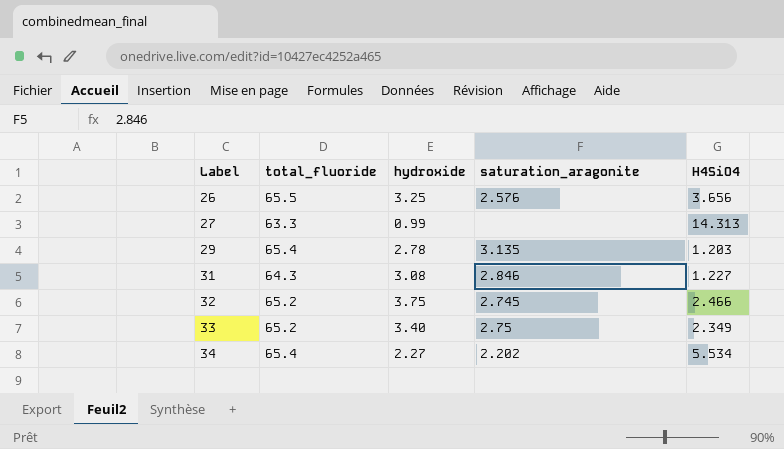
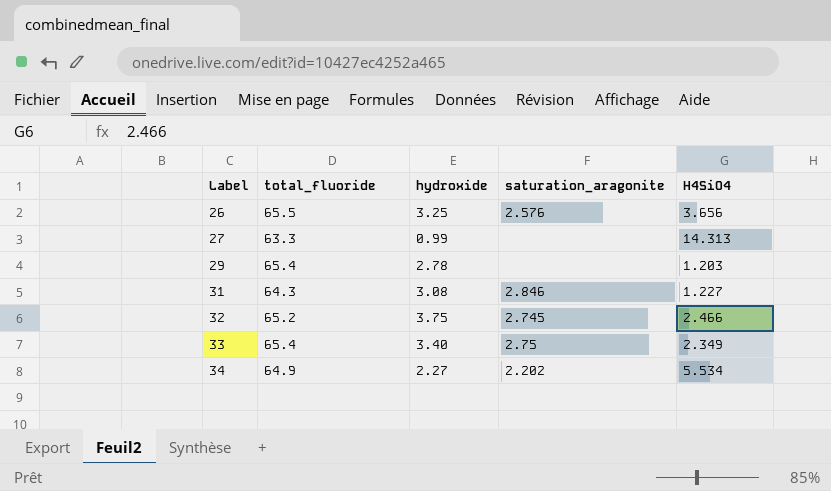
29 | saturation_aragonite: 3.135 -> none
33 | total_fluoride: 65.2 -> 65.4
34 | total_fluoride: 65.4 -> 64.9

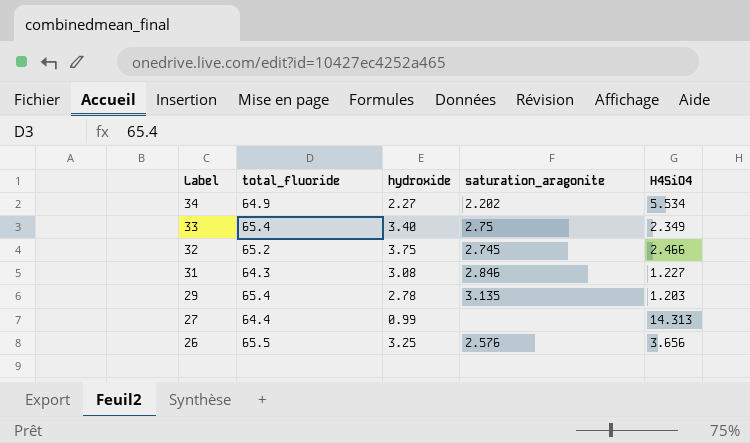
row order: Label ascending -> Label descending
29 | saturation_aragonite: none -> 3.135
27 | total_fluoride: 63.3 -> 64.4

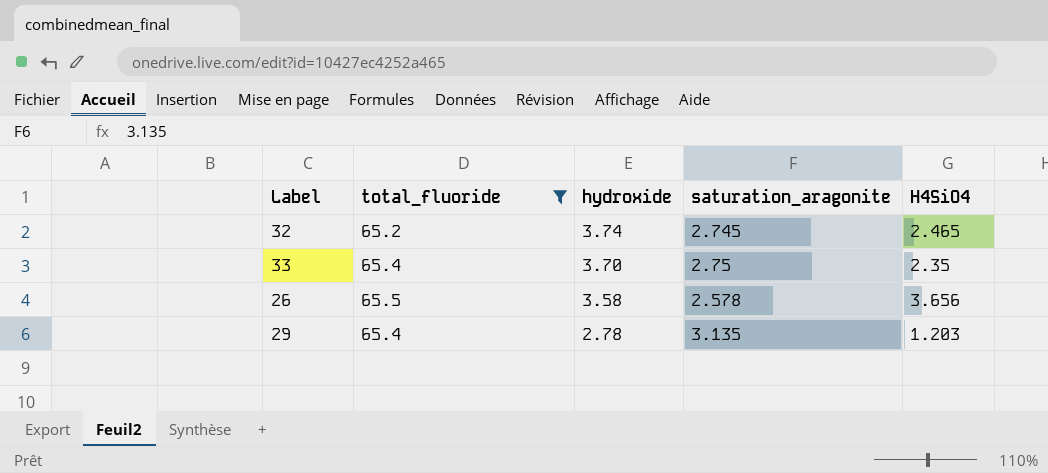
filter: none -> total_fluoride >= 65.2
row order: Label descending -> hydroxide descending
32 | hydroxide: 3.75 -> 3.74
32 | H4SiO4: 2.466 -> 2.465
33 | hydroxide: 3.40 -> 3.70
33 | H4SiO4: 2.349 -> 2.35
26 | hydroxide: 3.25 -> 3.58
26 | saturation_aragonite: 2.576 -> 2.578

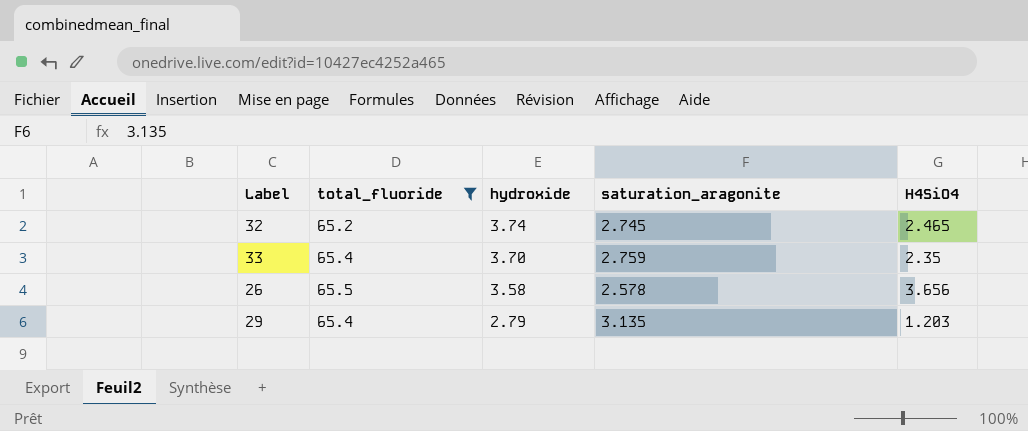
33 | saturation_aragonite: 2.75 -> 2.759
29 | hydroxide: 2.78 -> 2.79

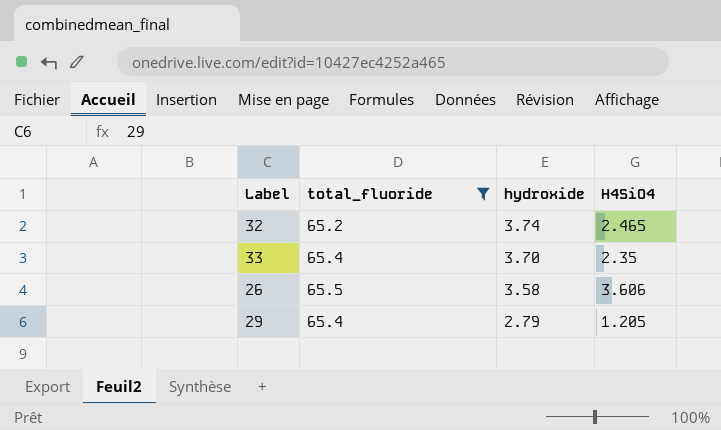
column saturation_aragonite | position: 4 -> none
26 | H4SiO4: 3.656 -> 3.606
29 | H4SiO4: 1.203 -> 1.205

